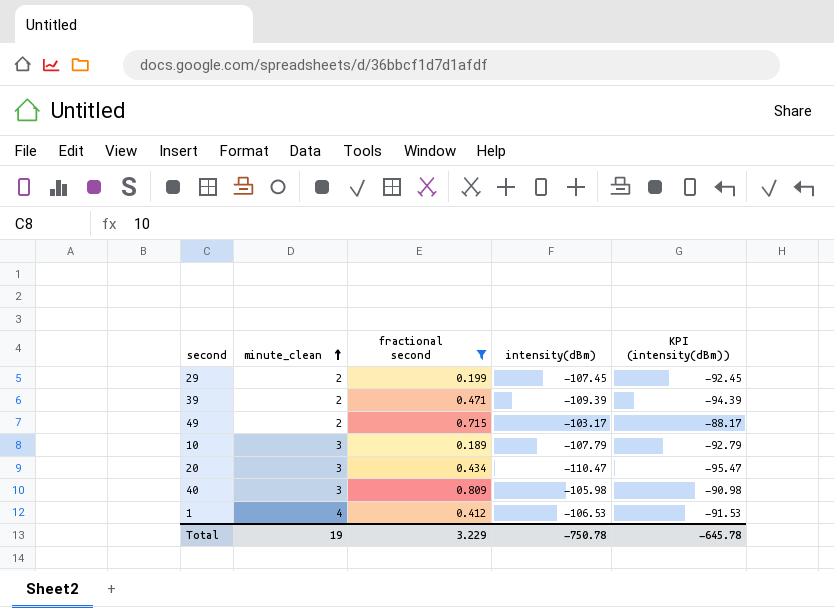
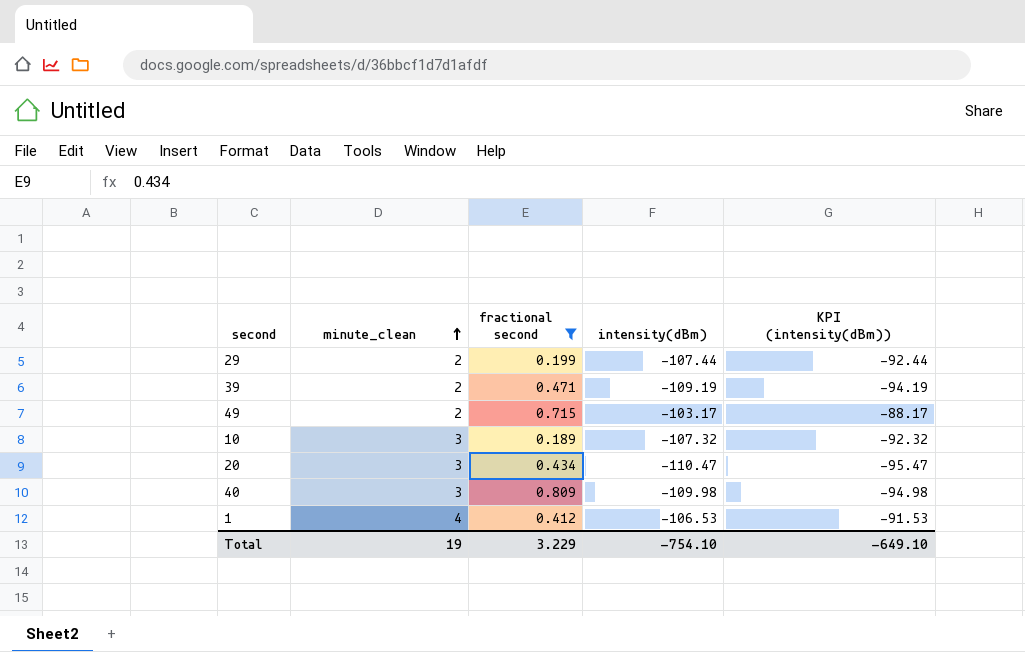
29 | intensity(dBm): -107.45 -> -107.44
29 | KPI (intensity(dBm)): -92.45 -> -92.44
39 | intensity(dBm): -109.39 -> -109.19
39 | KPI (intensity(dBm)): -94.39 -> -94.19
10 | intensity(dBm): -107.79 -> -107.32
10 | KPI (intensity(dBm)): -92.79 -> -92.32
40 | intensity(dBm): -105.98 -> -109.98
40 | KPI (intensity(dBm)): -90.98 -> -94.98
Total | intensity(dBm): -750.78 -> -754.10
Total | KPI (intensity(dBm)): -645.78 -> -649.10

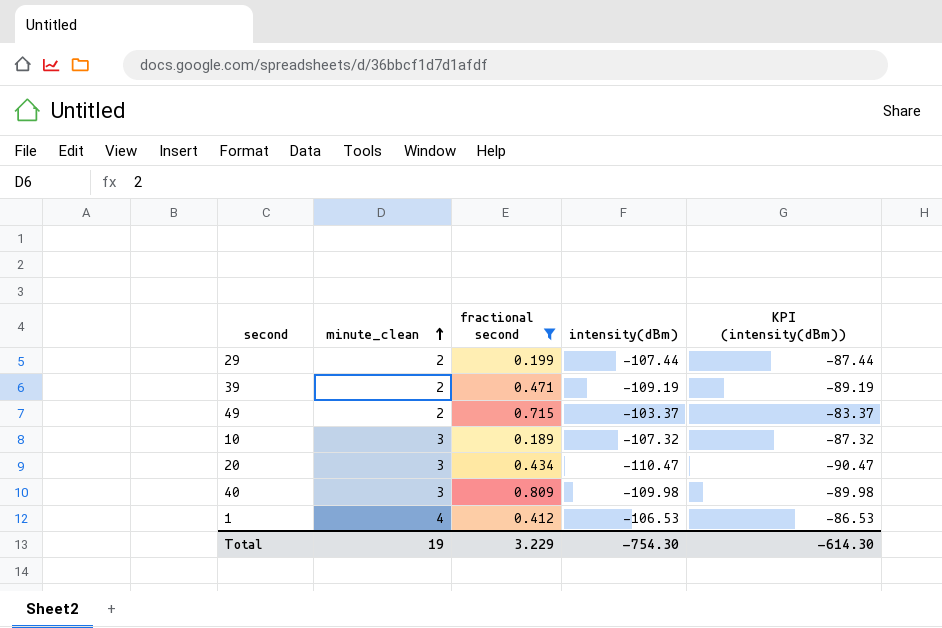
column KPI (intensity(dBm)) | formula: [intensity(dBm)] + 15 -> [intensity(dBm)] + 20
49 | intensity(dBm): -103.17 -> -103.37
Total | intensity(dBm): -754.10 -> -754.30
Total | KPI (intensity(dBm)): -649.10 -> -614.30

